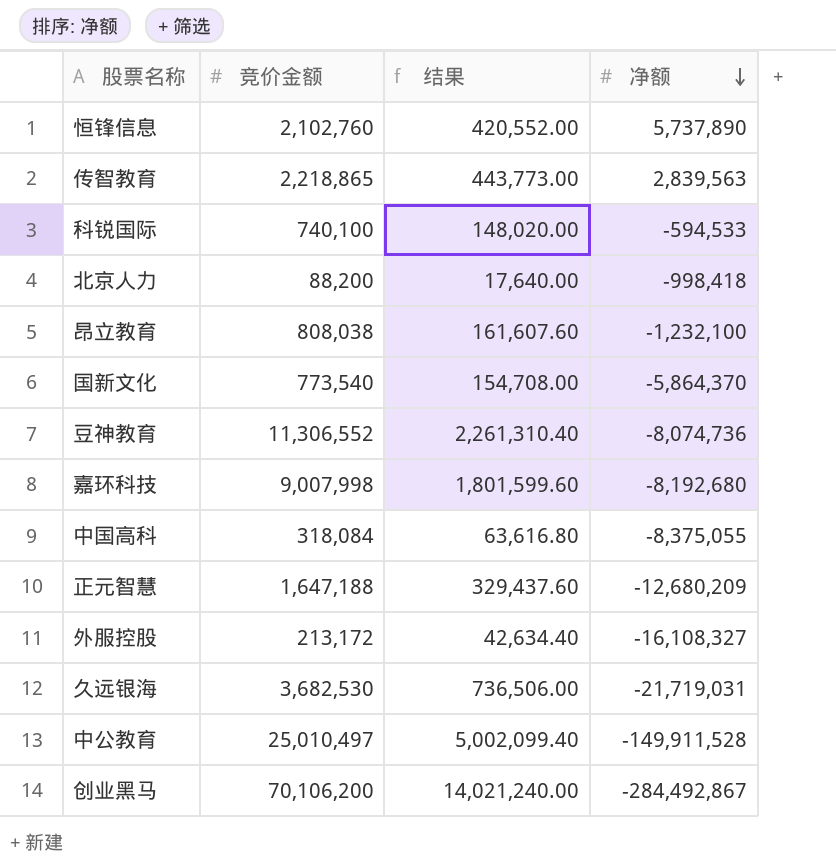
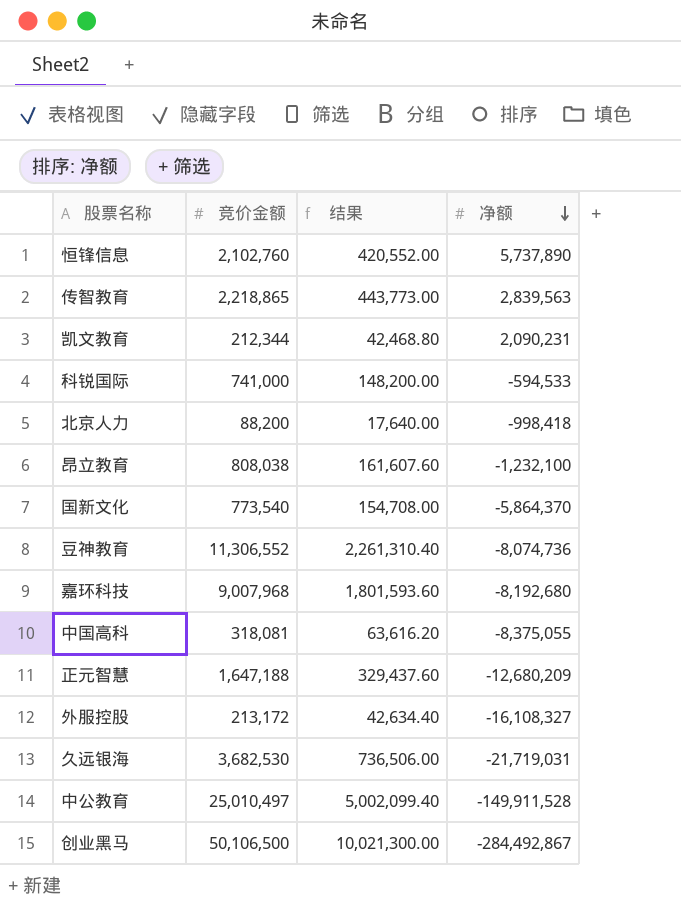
row 凯文教育: none -> 212,344 | 42,468.80 | 2,090,231
科锐国际 | 竞价金额: 740,100 -> 741,000
科锐国际 | 结果: 148,020.00 -> 148,200.00
嘉环科技 | 竞价金额: 9,007,998 -> 9,007,968
嘉环科技 | 结果: 1,801,599.60 -> 1,801,593.60
中国高科 | 竞价金额: 318,084 -> 318,081
中国高科 | 结果: 63,616.80 -> 63,616.20
创业黑马 | 竞价金额: 70,106,200 -> 50,106,500
创业黑马 | 结果: 14,021,240.00 -> 10,021,300.00

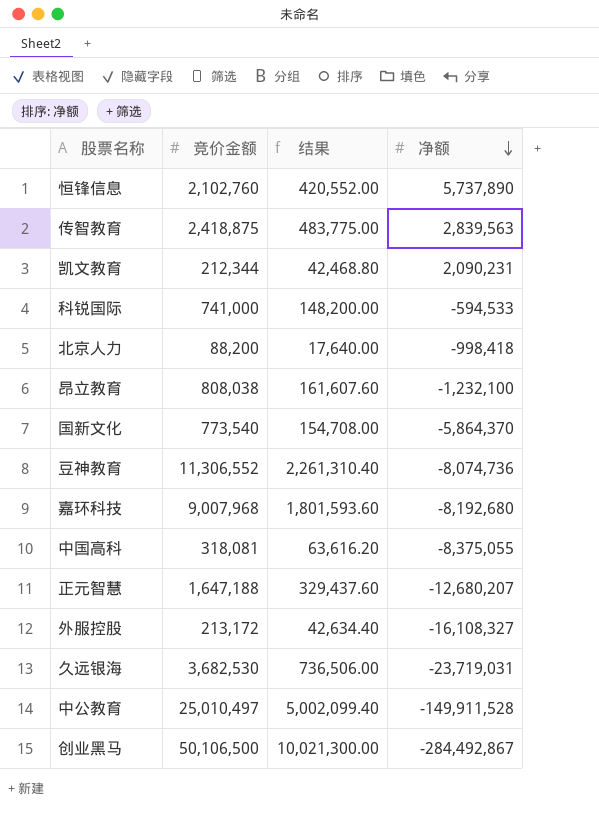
传智教育 | 竞价金额: 2,218,865 -> 2,418,875
传智教育 | 结果: 443,773.00 -> 483,775.00
正元智慧 | 净额: -12,680,209 -> -12,680,207
久远银海 | 净额: -21,719,031 -> -23,719,031

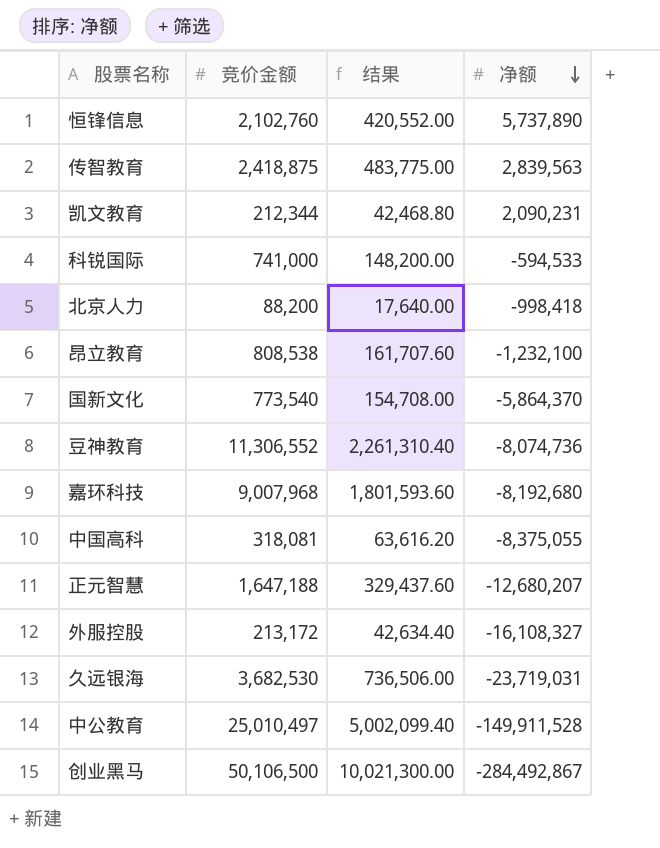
昂立教育 | 竞价金额: 808,038 -> 808,538
昂立教育 | 结果: 161,607.60 -> 161,707.60

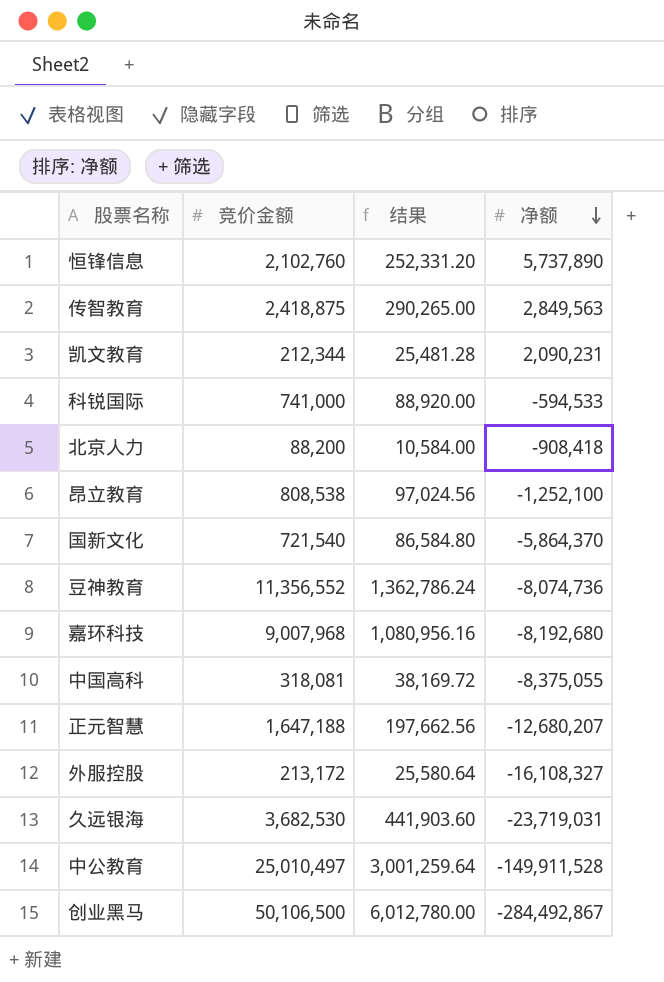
column 结果 | formula: [竞价金额] * 0.2 -> [竞价金额] * 0.12
传智教育 | 净额: 2,839,563 -> 2,849,563
北京人力 | 净额: -998,418 -> -908,418
昂立教育 | 净额: -1,232,100 -> -1,252,100
国新文化 | 竞价金额: 773,540 -> 721,540
豆神教育 | 竞价金额: 11,306,552 -> 11,356,552

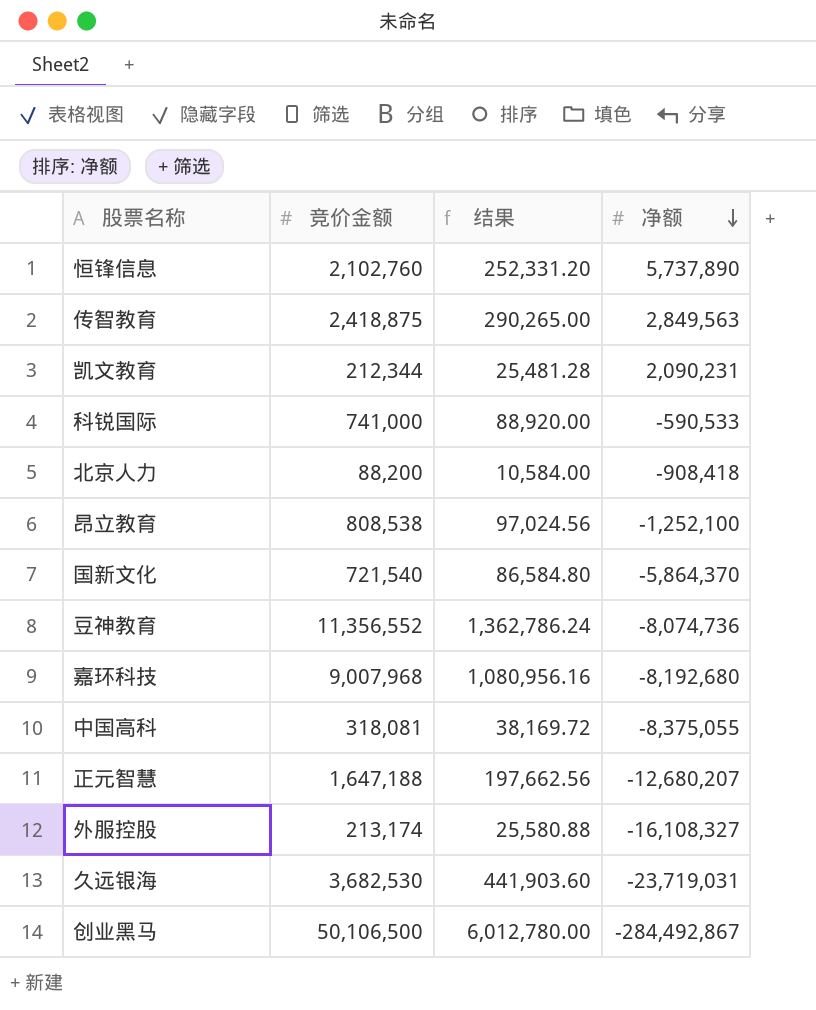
row 中公教育: 25,010,497 | 3,001,259.64 | -149,911,528 -> none
科锐国际 | 净额: -594,533 -> -590,533
外服控股 | 竞价金额: 213,172 -> 213,174
外服控股 | 结果: 25,580.64 -> 25,580.88

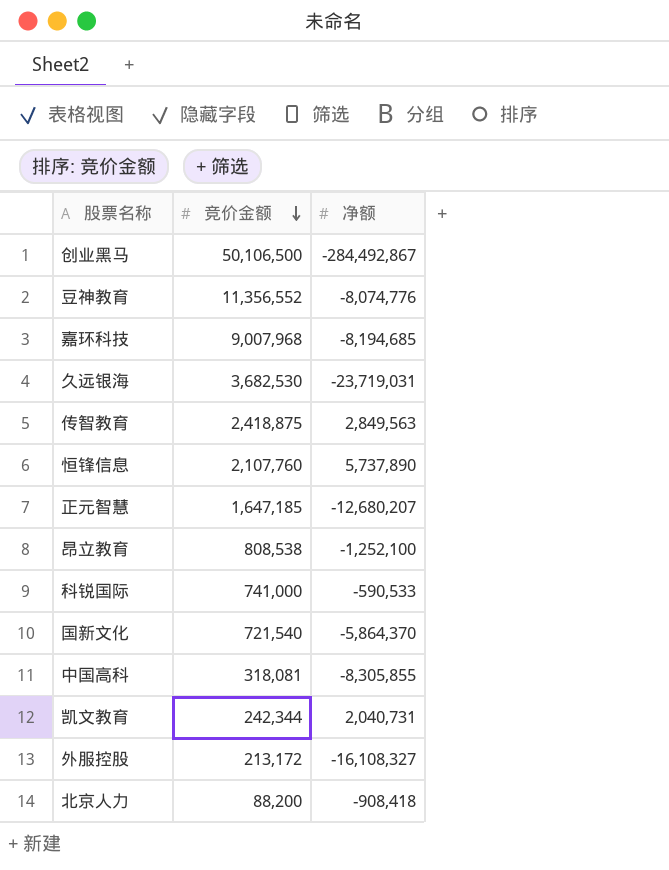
row order: 净额 descending -> 竞价金额 descending
column 结果 | formula: [竞价金额] * 0.12 -> none
豆神教育 | 净额: -8,074,736 -> -8,074,776
嘉环科技 | 净额: -8,192,680 -> -8,194,685
恒锋信息 | 竞价金额: 2,102,760 -> 2,107,760
正元智慧 | 竞价金额: 1,647,188 -> 1,647,185
中国高科 | 净额: -8,375,055 -> -8,305,855
凯文教育 | 竞价金额: 212,344 -> 242,344
凯文教育 | 净额: 2,090,231 -> 2,040,731
外服控股 | 竞价金额: 213,174 -> 213,172

